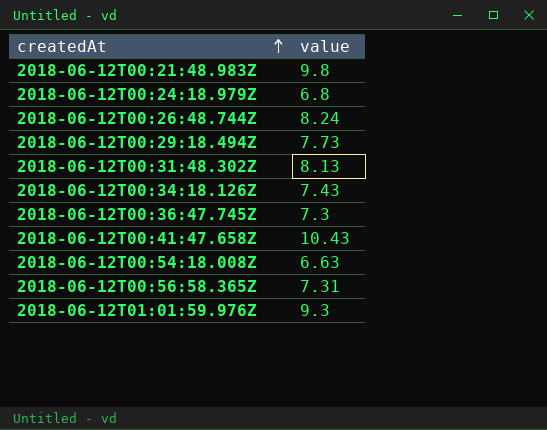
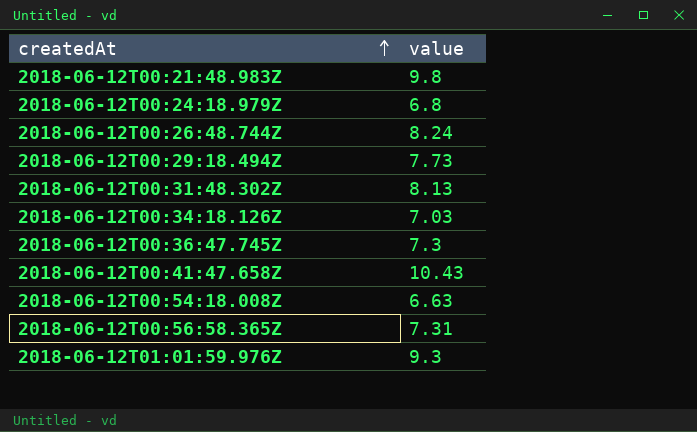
2018-06-12T00:34:18.126Z | value: 7.43 -> 7.03

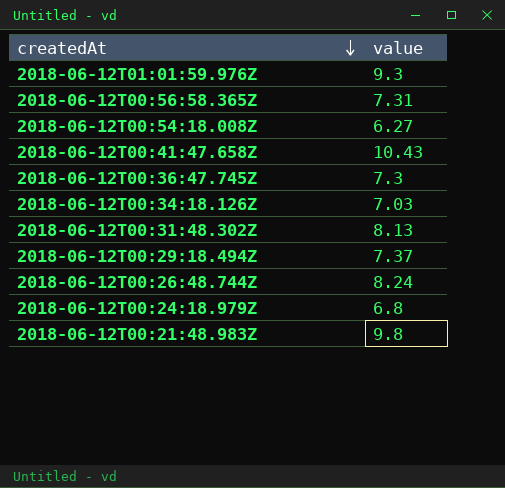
row order: createdAt ascending -> createdAt descending
2018-06-12T00:54:18.008Z | value: 6.63 -> 6.27
2018-06-12T00:29:18.494Z | value: 7.73 -> 7.37

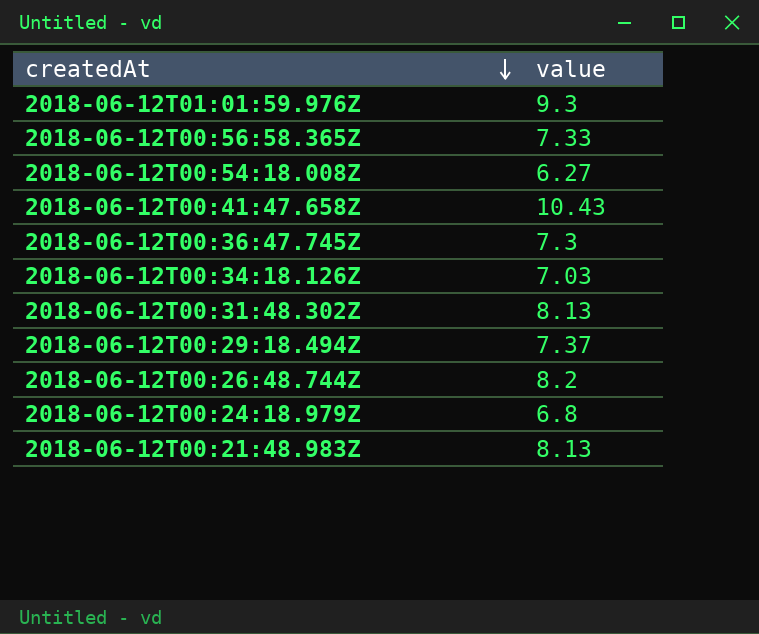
2018-06-12T00:56:58.365Z | value: 7.31 -> 7.33
2018-06-12T00:26:48.744Z | value: 8.24 -> 8.2
2018-06-12T00:21:48.983Z | value: 9.8 -> 8.13

